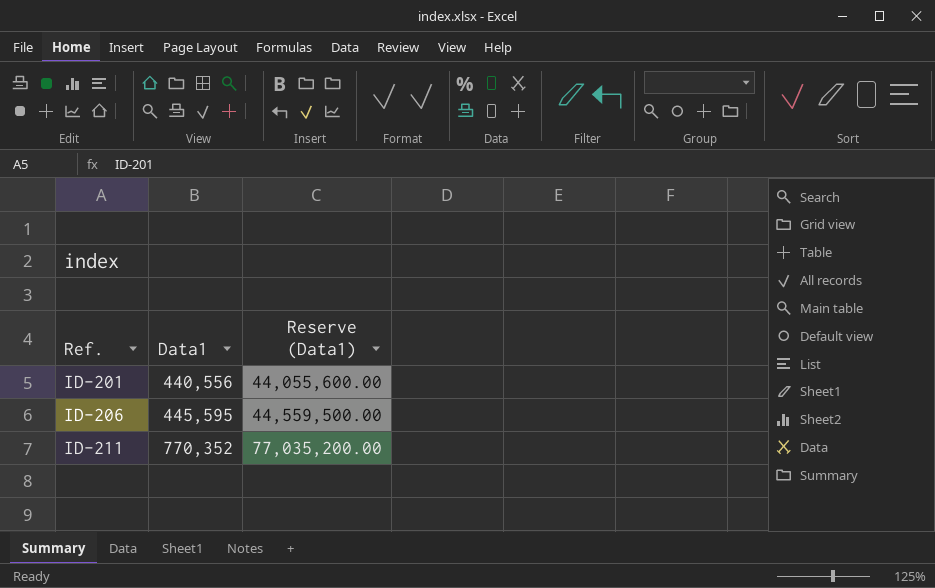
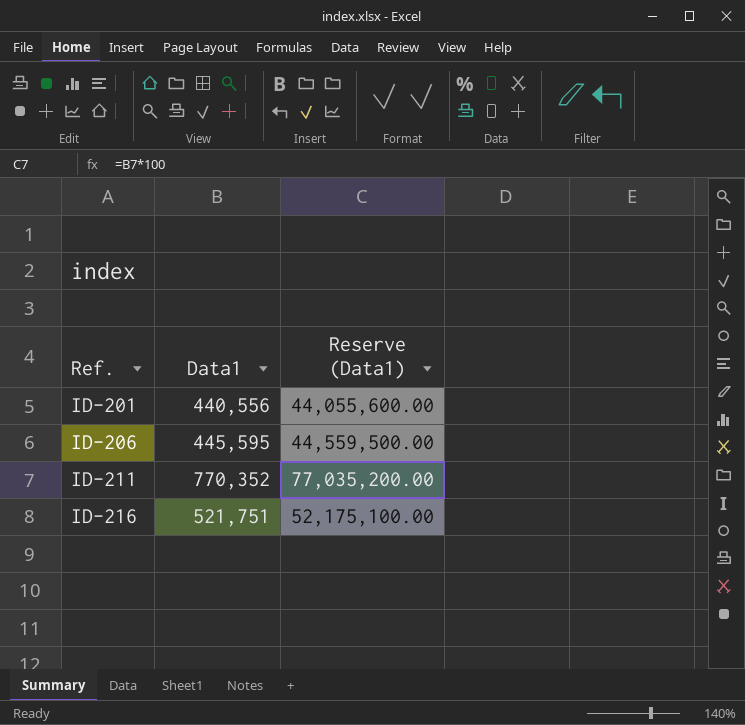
row ID-216: none -> 521,751 | 52,175,100.00

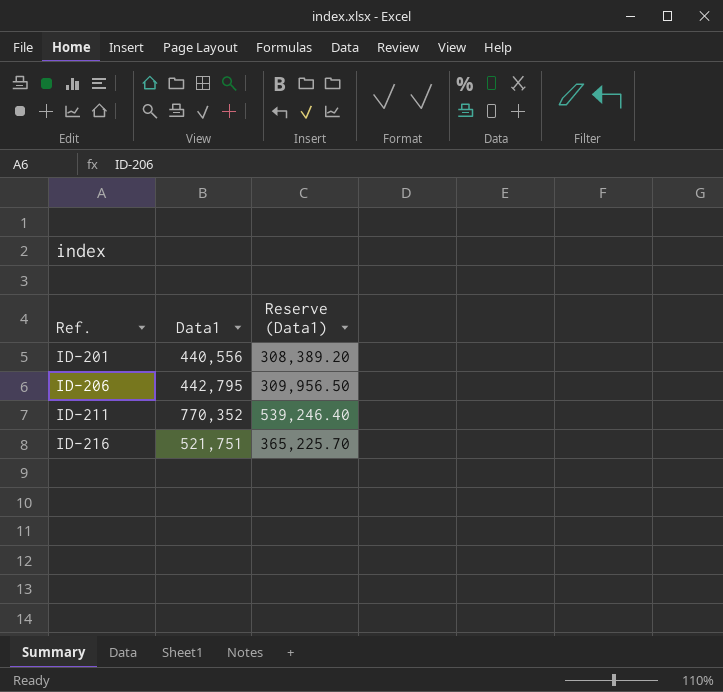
column Reserve (Data1) | formula: [Data1] * 100 -> [Data1] * 0.7
ID-206 | Data1: 445,595 -> 442,795

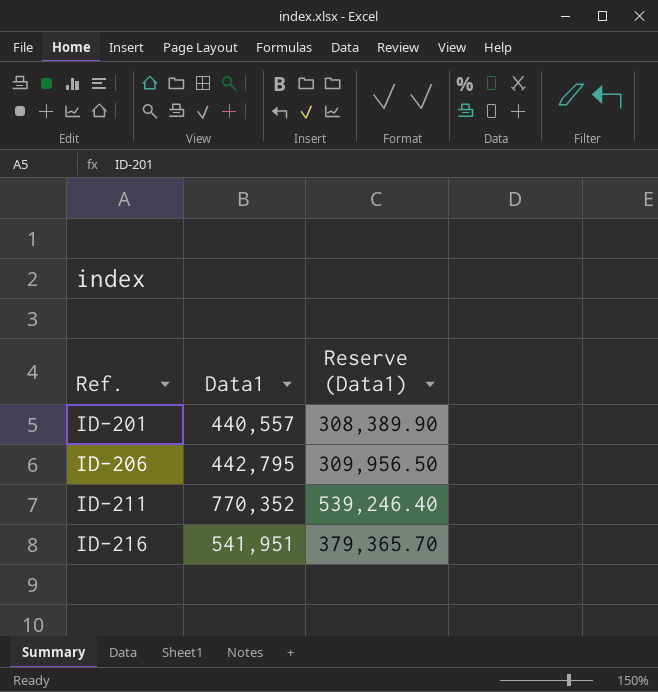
ID-201 | Data1: 440,556 -> 440,557
ID-201 | Reserve (Data1): 308,389.20 -> 308,389.90
ID-216 | Data1: 521,751 -> 541,951
ID-216 | Reserve (Data1): 365,225.70 -> 379,365.70

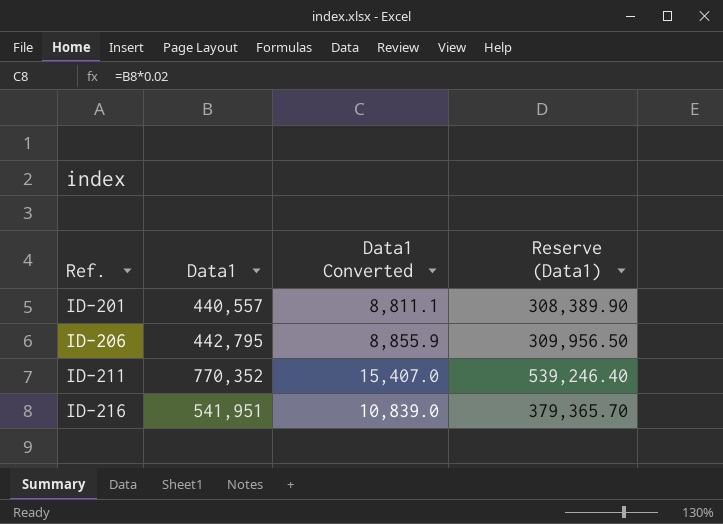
column Data1 Converted | formula: none -> [Data1] * 0.02

